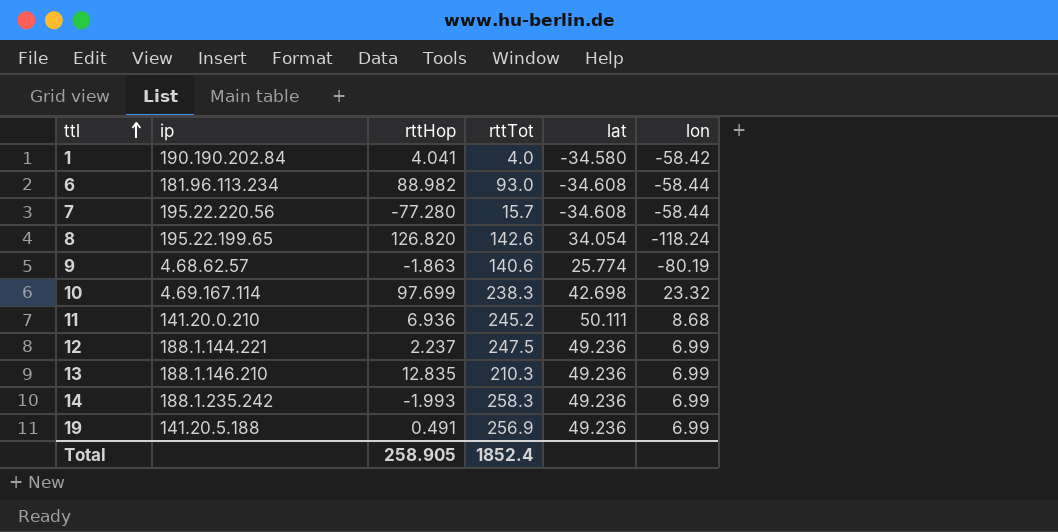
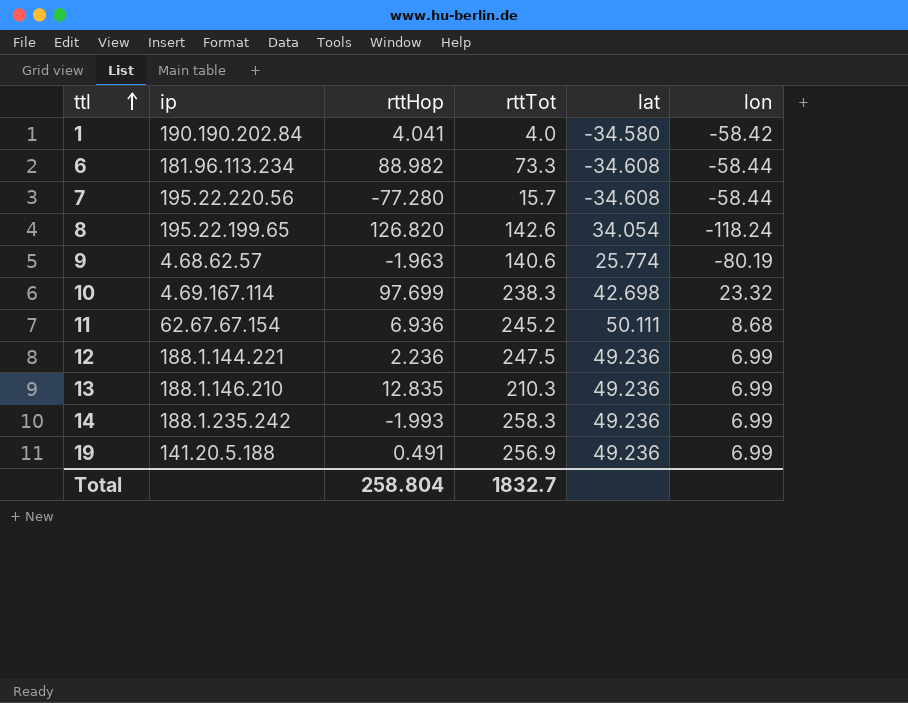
6 | rttTot: 93.0 -> 73.3
9 | rttHop: -1.863 -> -1.963
11 | ip: 141.20.0.210 -> 62.67.67.154
12 | rttHop: 2.237 -> 2.236
Total | rttHop: 258.905 -> 258.804
Total | rttTot: 1852.4 -> 1832.7

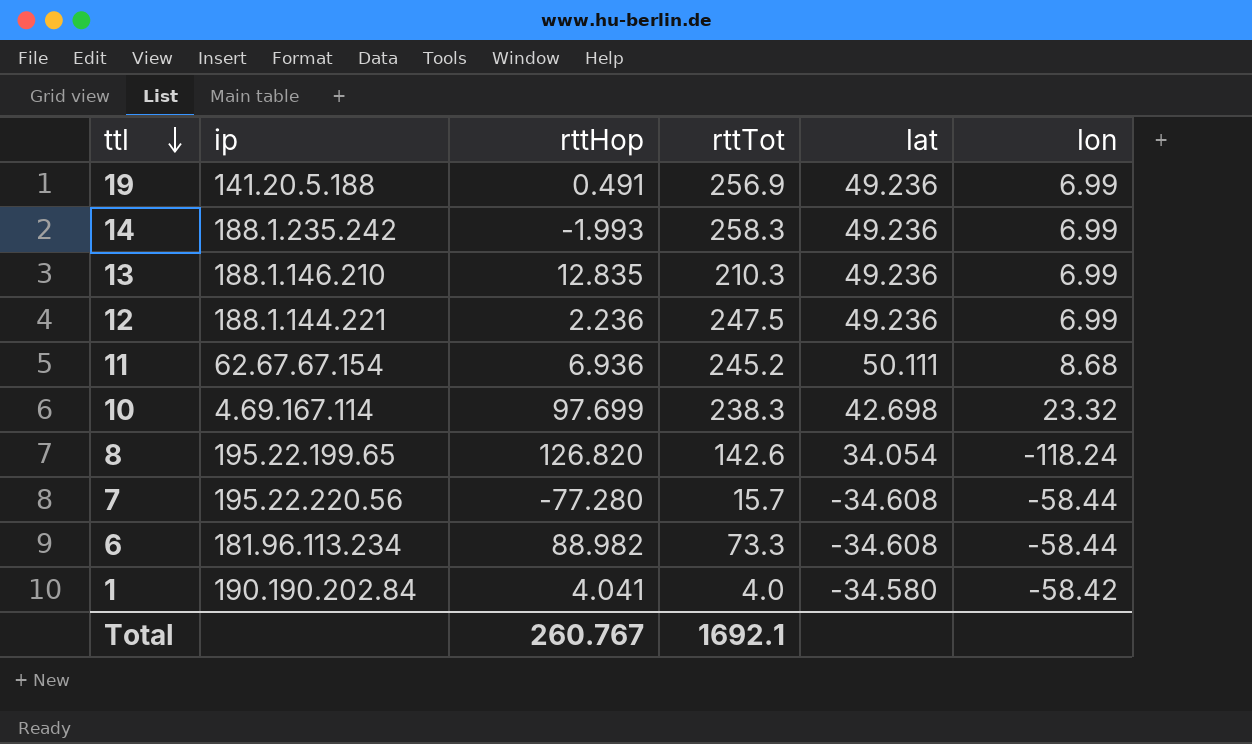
row order: ttl ascending -> ttl descending
row 9: 4.68.62.57 | -1.963 | 140.6 | 25.774 | -80.19 -> none
Total | rttHop: 258.804 -> 260.767
Total | rttTot: 1832.7 -> 1692.1

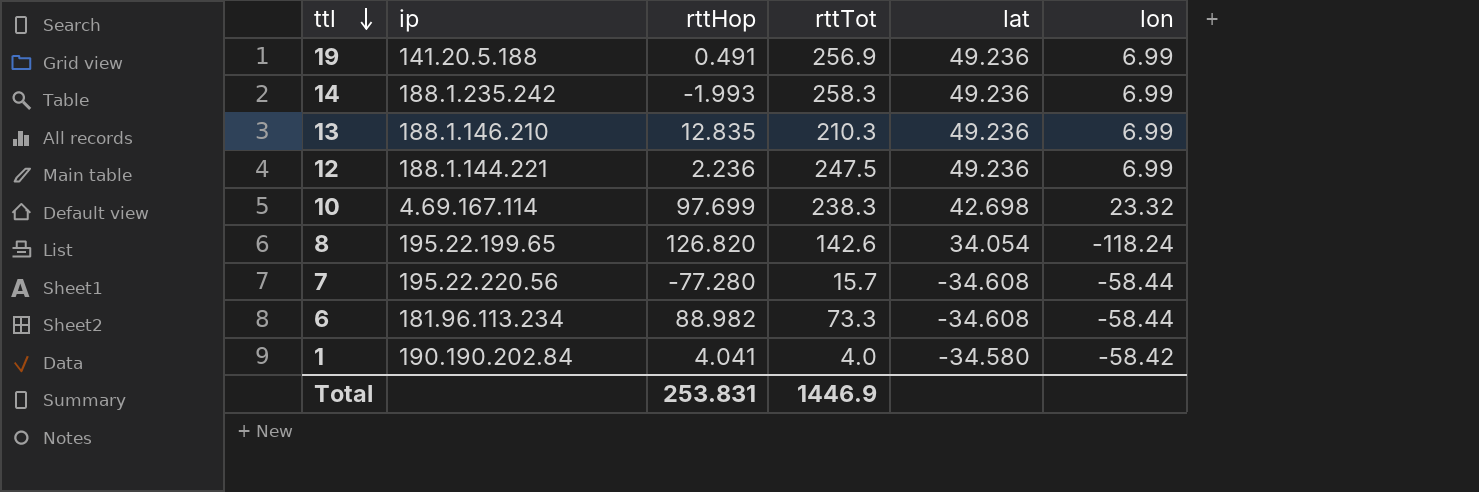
row 11: 62.67.67.154 | 6.936 | 245.2 | 50.111 | 8.68 -> none
Total | rttHop: 260.767 -> 253.831
Total | rttTot: 1692.1 -> 1446.9

